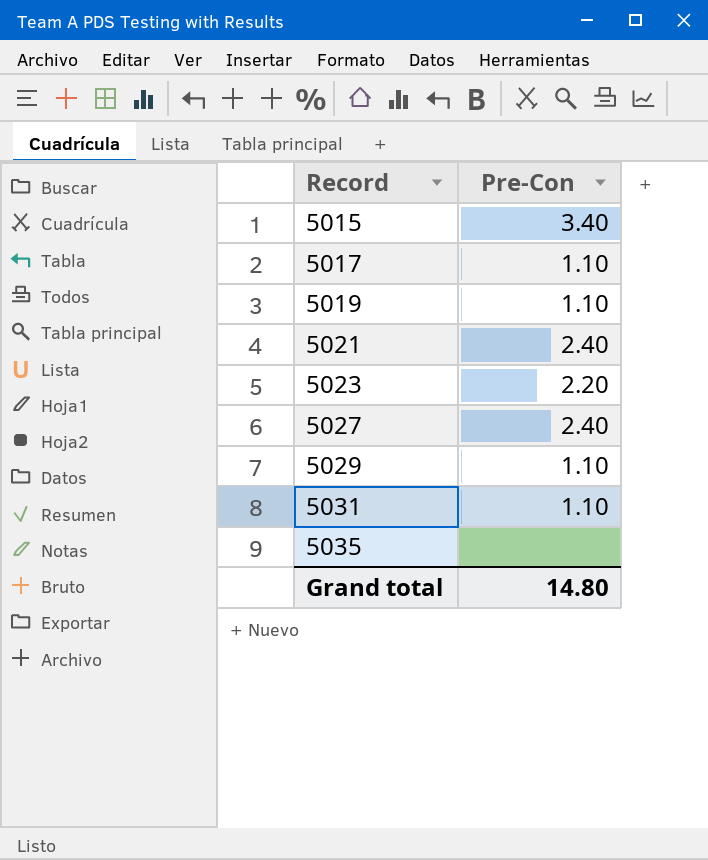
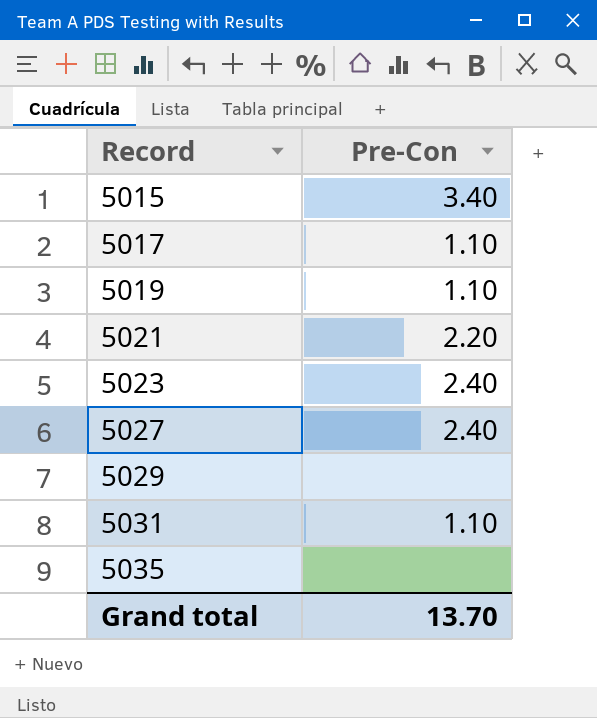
5021 | Pre-Con: 2.40 -> 2.20
5023 | Pre-Con: 2.20 -> 2.40
5029 | Pre-Con: 1.10 -> none
Grand total | Pre-Con: 14.80 -> 13.70

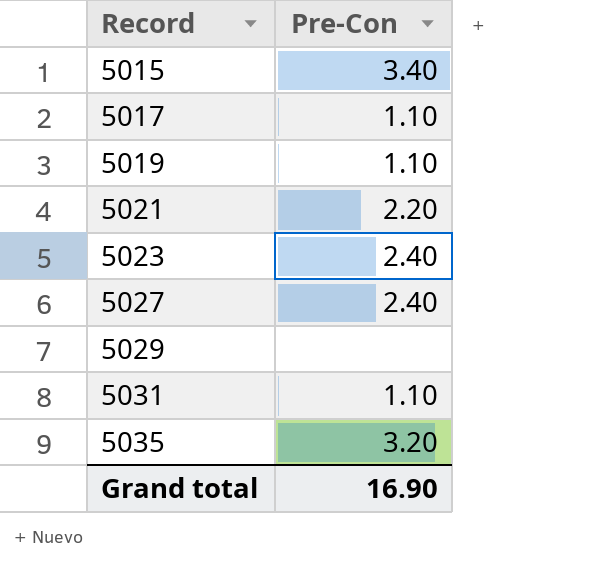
5035 | Pre-Con: none -> 3.20
Grand total | Pre-Con: 13.70 -> 16.90

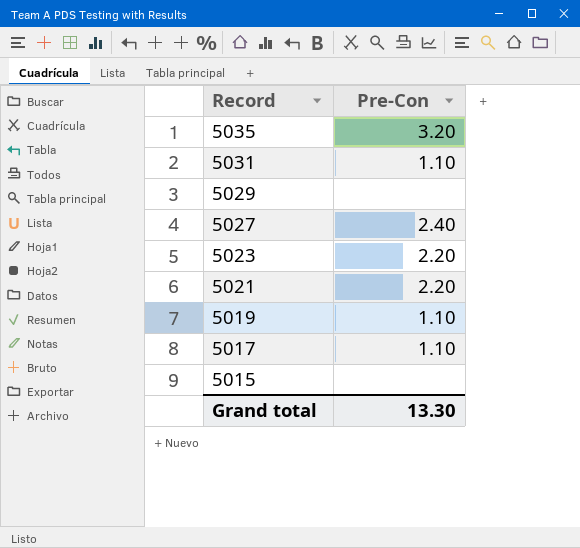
row order: Record ascending -> Record descending
5023 | Pre-Con: 2.40 -> 2.20
5015 | Pre-Con: 3.40 -> none
Grand total | Pre-Con: 16.90 -> 13.30

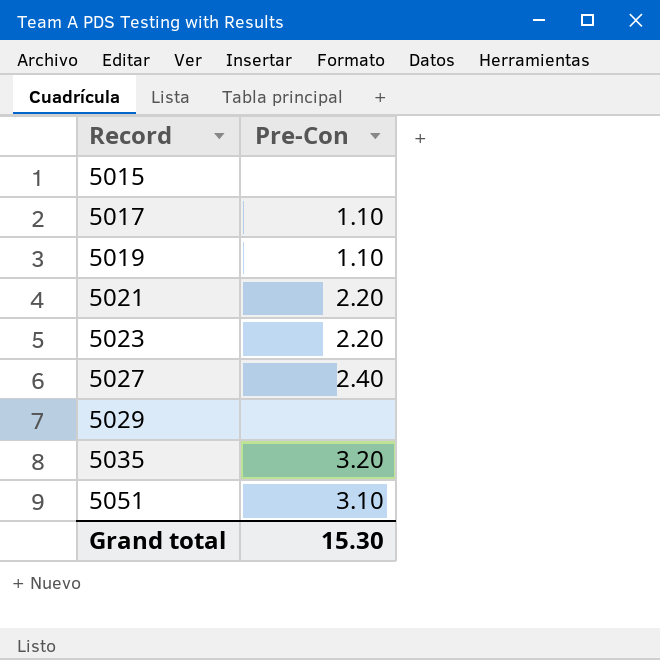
row order: Record descending -> Record ascending
row 5031: 1.10 -> none
row 5051: none -> 3.10
Grand total | Pre-Con: 13.30 -> 15.30

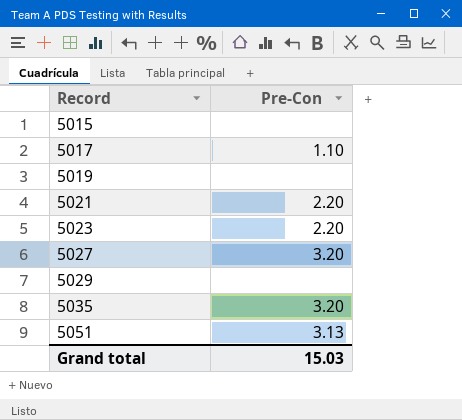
5019 | Pre-Con: 1.10 -> none
5027 | Pre-Con: 2.40 -> 3.20
5051 | Pre-Con: 3.10 -> 3.13
Grand total | Pre-Con: 15.30 -> 15.03

